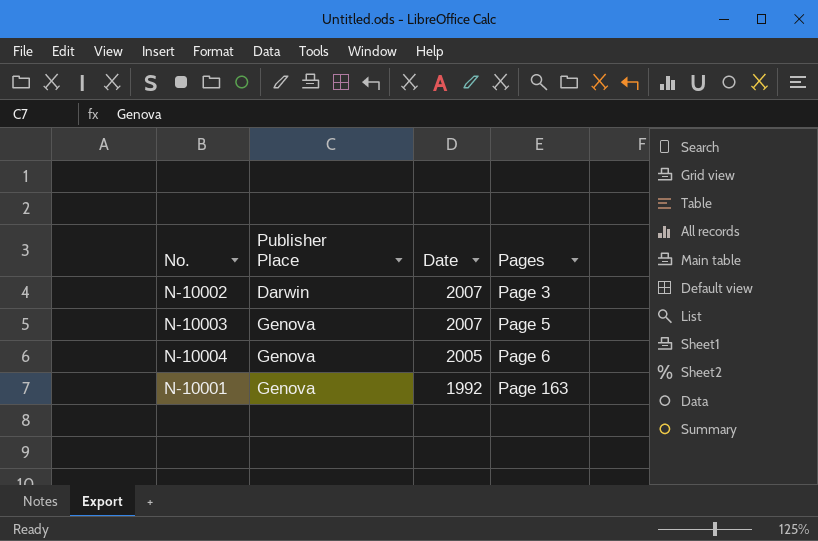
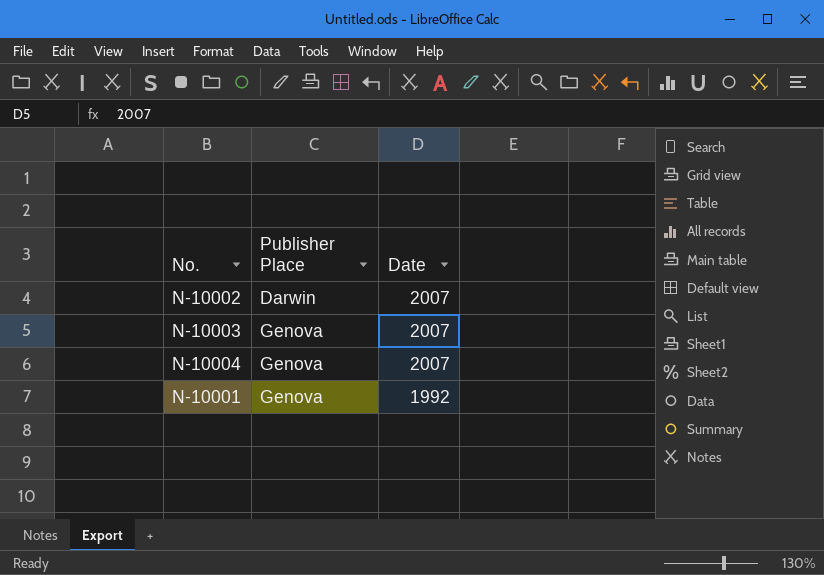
column Pages | position: 4 -> none
N-10004 | Date: 2005 -> 2007

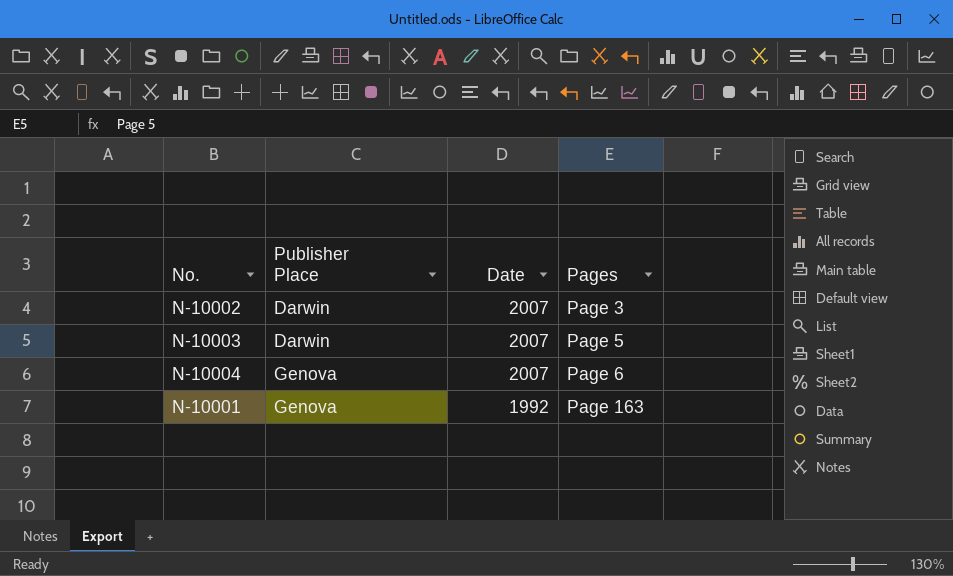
column Pages | position: none -> 4
N-10003 | Publisher Place: Genova -> Darwin

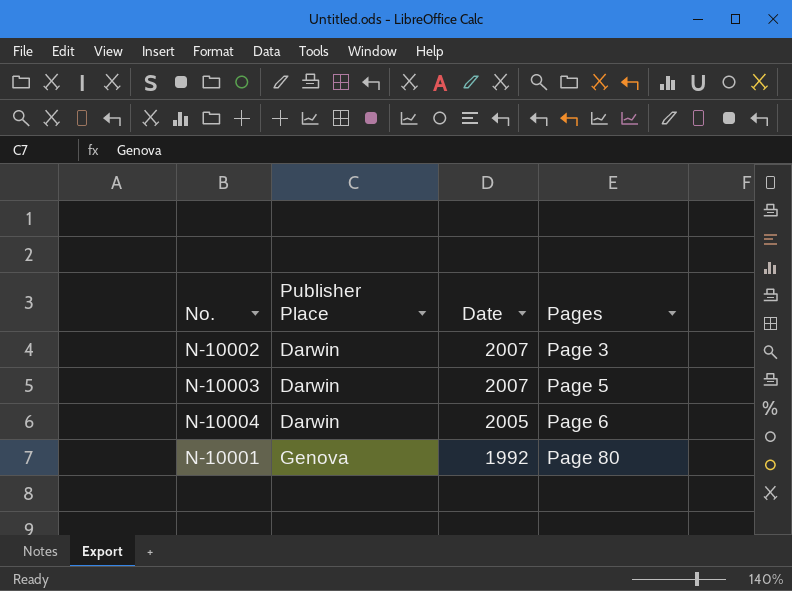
N-10004 | Publisher Place: Genova -> Darwin
N-10004 | Date: 2007 -> 2005
N-10001 | Pages: Page 163 -> Page 80

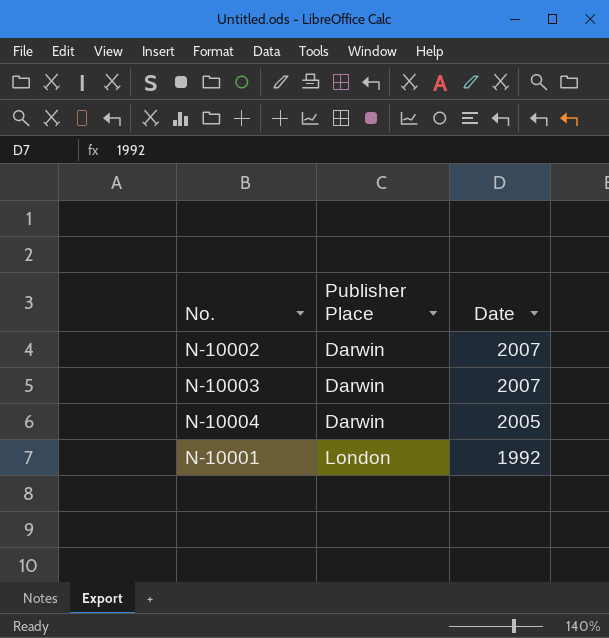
column Pages | position: 4 -> none
N-10001 | Publisher Place: Genova -> London

